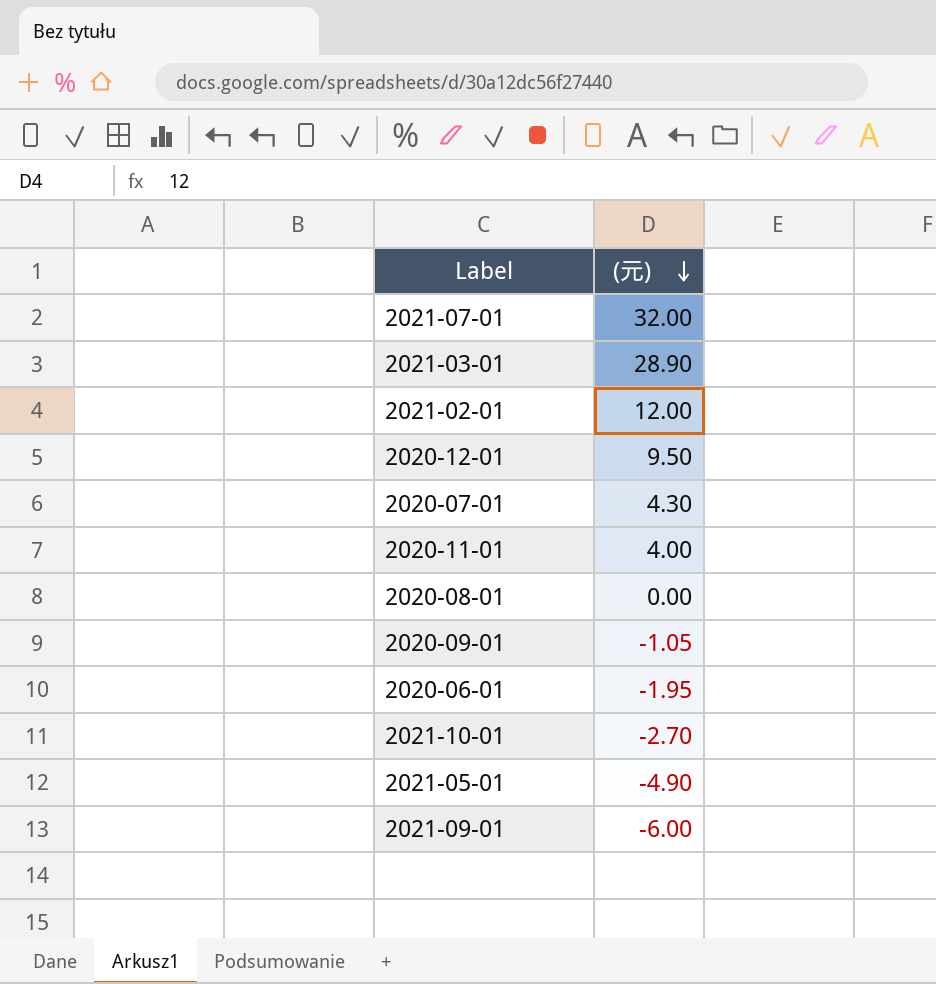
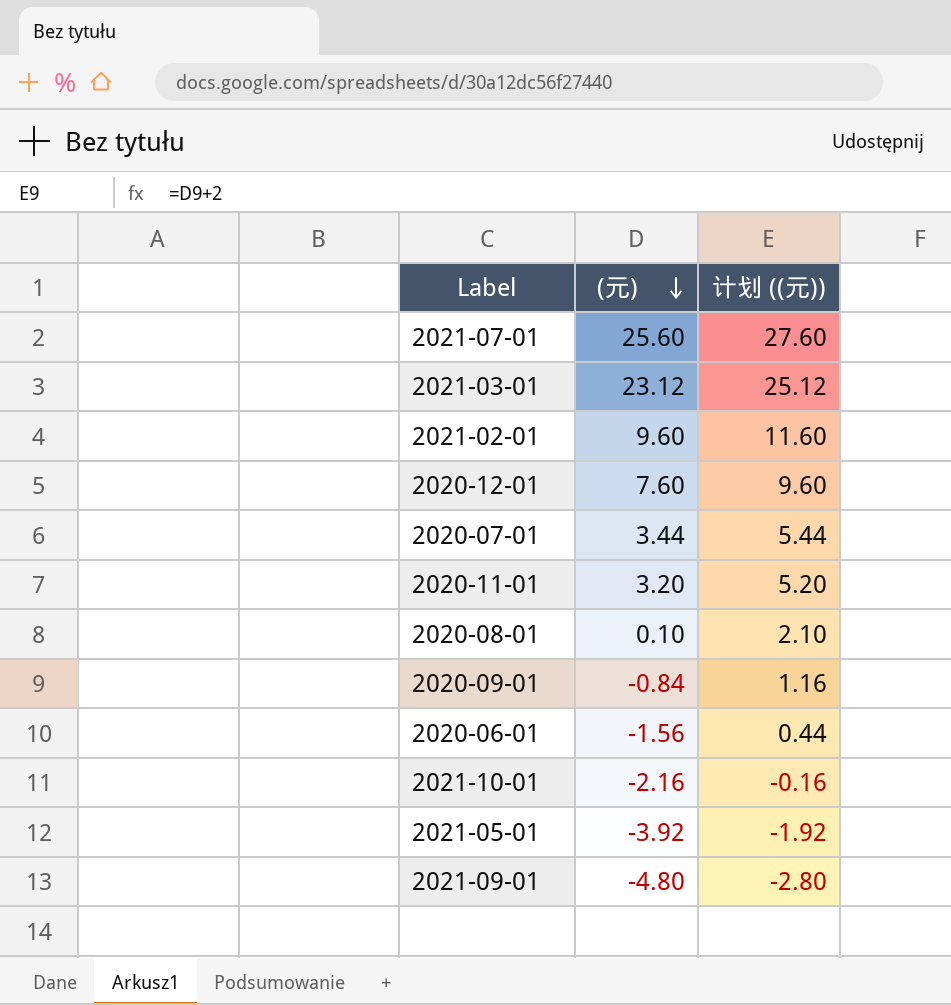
column 计划 ((元)) | formula: none -> [(元)] + 2
2021-07-01 | (元): 32.00 -> 25.60
2021-03-01 | (元): 28.90 -> 23.12
2021-02-01 | (元): 12.00 -> 9.60
2020-12-01 | (元): 9.50 -> 7.60
2020-07-01 | (元): 4.30 -> 3.44
2020-11-01 | (元): 4.00 -> 3.20
2020-08-01 | (元): 0.00 -> 0.10
2020-09-01 | (元): -1.05 -> -0.84
2020-06-01 | (元): -1.95 -> -1.56
2021-10-01 | (元): -2.70 -> -2.16
2021-05-01 | (元): -4.90 -> -3.92
2021-09-01 | (元): -6.00 -> -4.80

